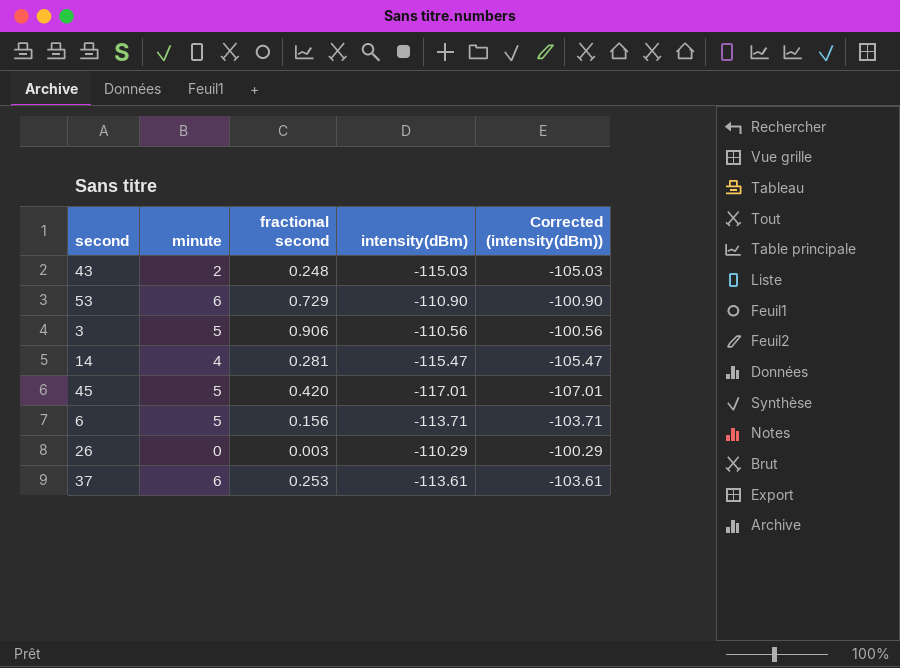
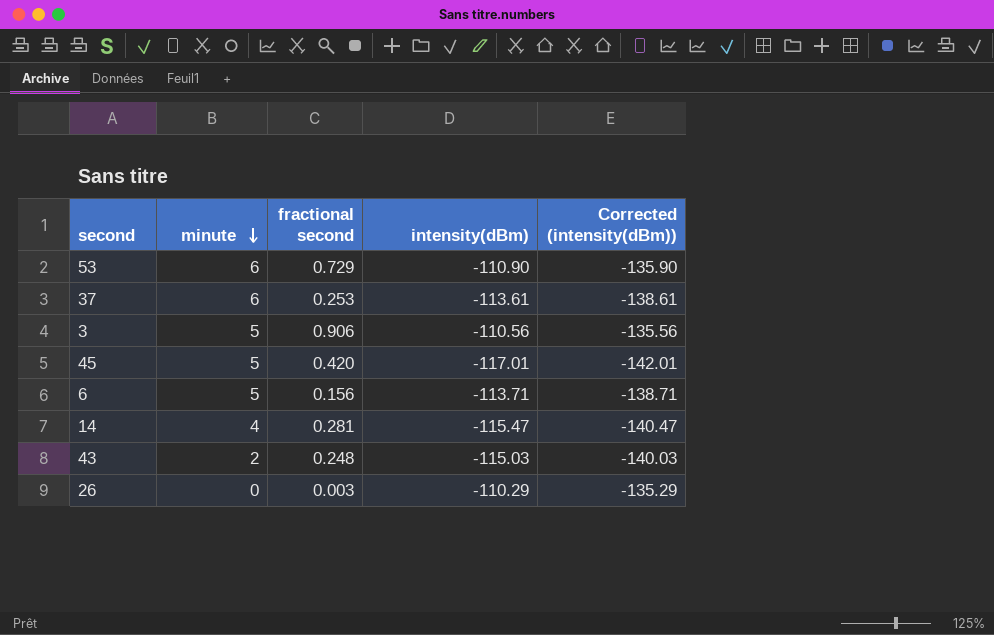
row order: none -> minute descending
column Corrected (intensity(dBm)) | formula: [intensity(dBm)] + 10 -> [intensity(dBm)] - 25

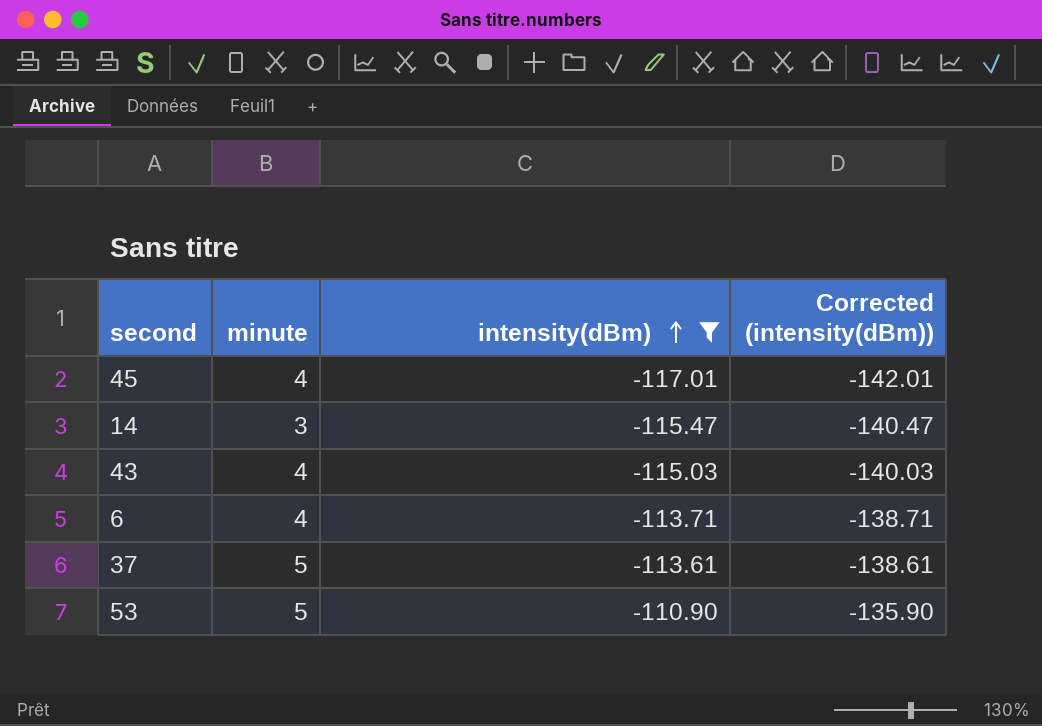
filter: none -> intensity(dBm) <= -110.90
row order: minute descending -> intensity(dBm) ascending
column fractional second | position: 3 -> none
45 | minute: 5 -> 4
14 | minute: 4 -> 3
43 | minute: 2 -> 4
6 | minute: 5 -> 4
37 | minute: 6 -> 5
53 | minute: 6 -> 5

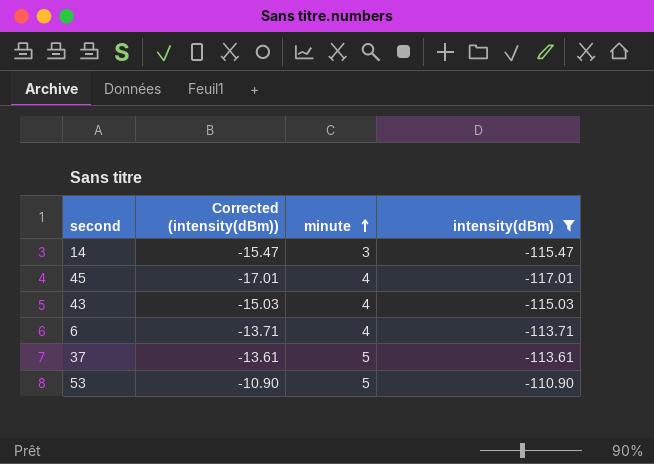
row order: intensity(dBm) ascending -> minute ascending
column Corrected (intensity(dBm)) | formula: [intensity(dBm)] - 25 -> [intensity(dBm)] + 100
column Corrected (intensity(dBm)) | position: 4 -> 2

